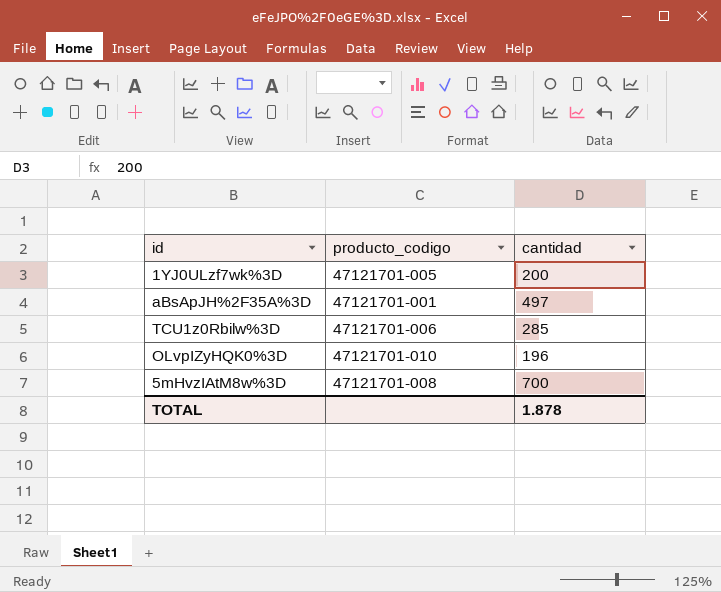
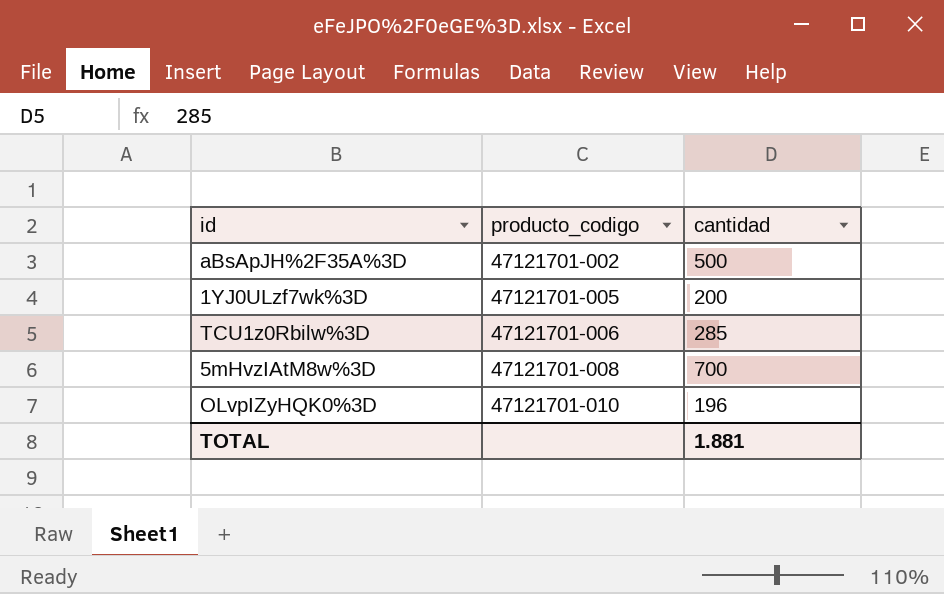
row order: none -> producto_codigo ascending
aBsApJH%2F35A%3D | producto_codigo: 47121701-001 -> 47121701-002
aBsApJH%2F35A%3D | cantidad: 497 -> 500
TOTAL | cantidad: 1.878 -> 1.881

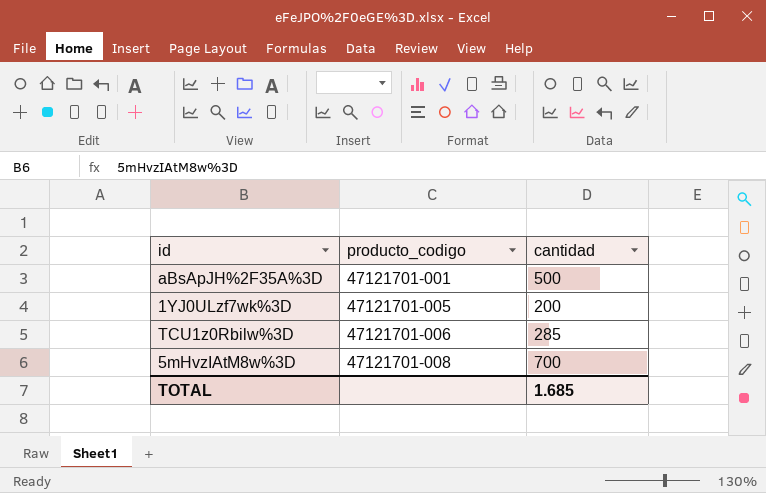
row OLvpIZyHQK0%3D: 47121701-010 | 196 -> none
aBsApJH%2F35A%3D | producto_codigo: 47121701-002 -> 47121701-001
TOTAL | cantidad: 1.881 -> 1.685

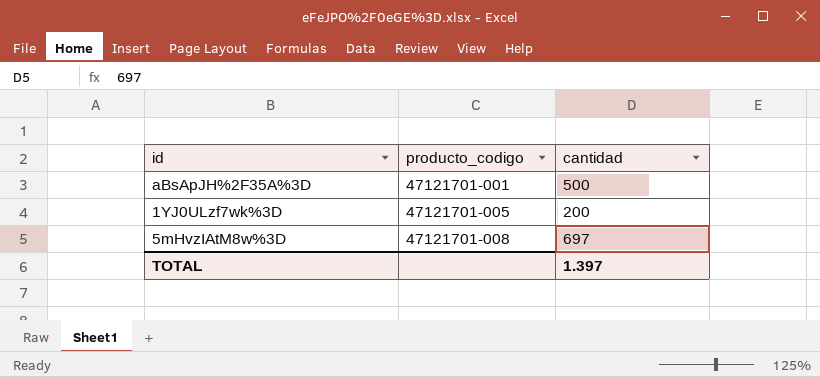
row TCU1z0Rbilw%3D: 47121701-006 | 285 -> none
5mHvzIAtM8w%3D | cantidad: 700 -> 697
TOTAL | cantidad: 1.685 -> 1.397

